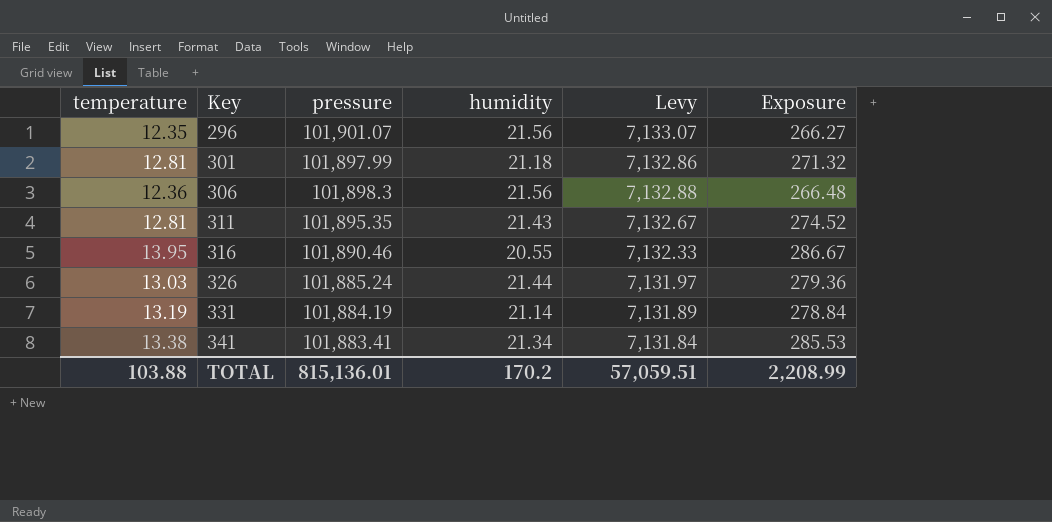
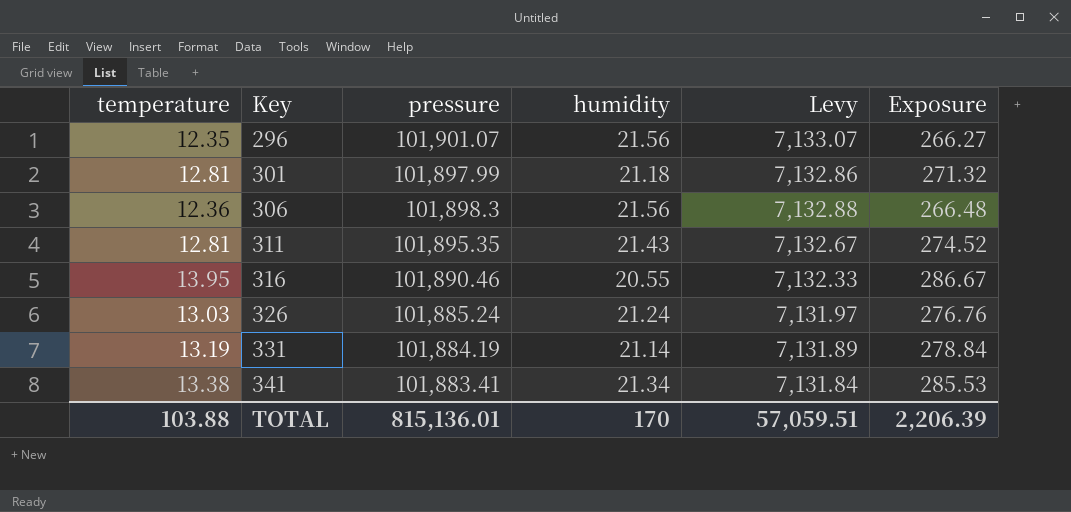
326 | humidity: 21.44 -> 21.24
326 | Exposure: 279.36 -> 276.76
TOTAL | humidity: 170.2 -> 170
TOTAL | Exposure: 2,208.99 -> 2,206.39

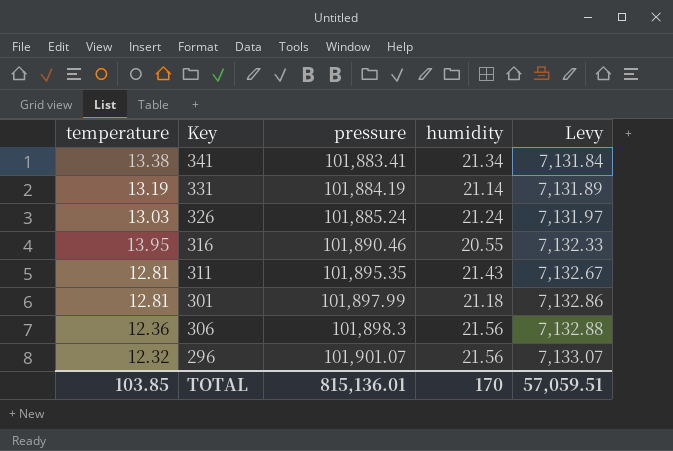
row order: Key ascending -> pressure ascending
column Exposure | formula: [temperature] * [humidity] -> none
296 | temperature: 12.35 -> 12.32
TOTAL | temperature: 103.88 -> 103.85

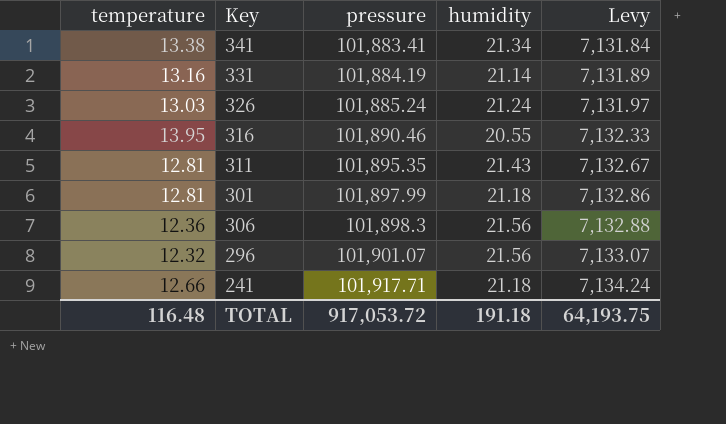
331 | temperature: 13.19 -> 13.16
row 241: none -> 12.66 | 101,917.71 | 21.18 | 7,134.24
TOTAL | temperature: 103.85 -> 116.48
TOTAL | pressure: 815,136.01 -> 917,053.72
TOTAL | humidity: 170 -> 191.18
TOTAL | Levy: 57,059.51 -> 64,193.75

